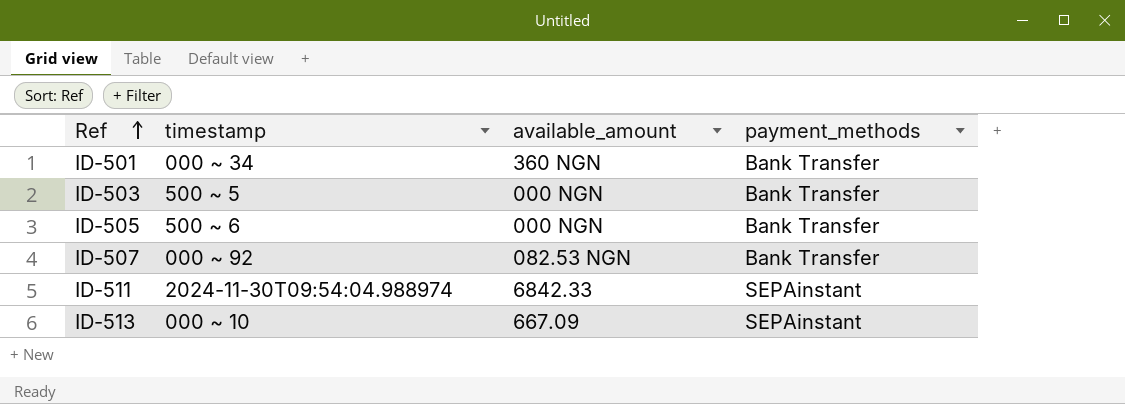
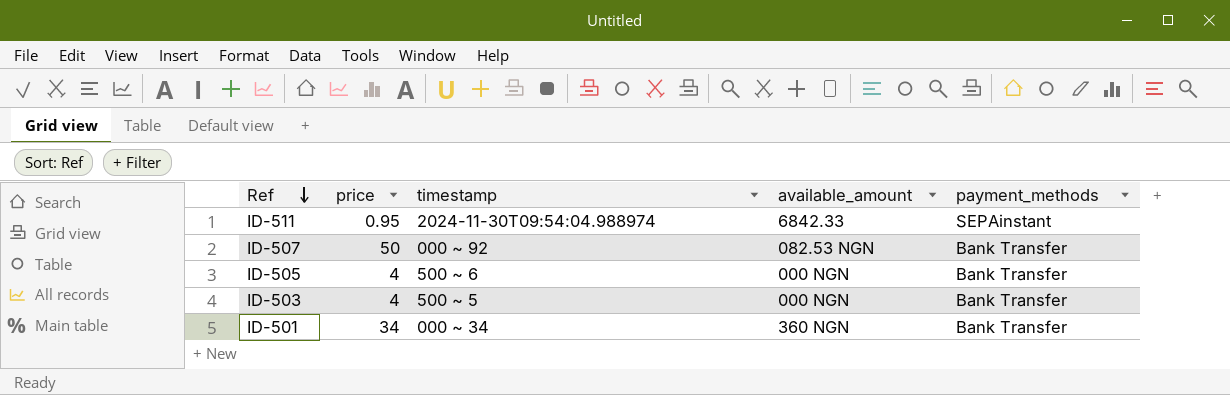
row order: Ref ascending -> Ref descending
column price | position: none -> 2
row ID-513: 000 ~ 10 | 667.09 | SEPAinstant -> none

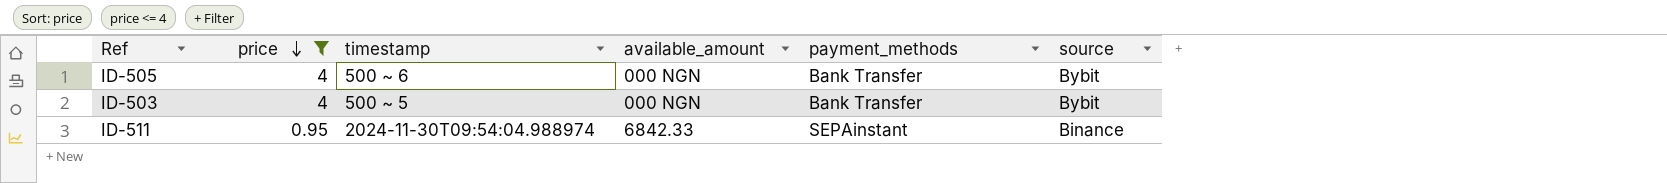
filter: none -> price <= 4
row order: Ref descending -> price descending
column source | position: none -> 6

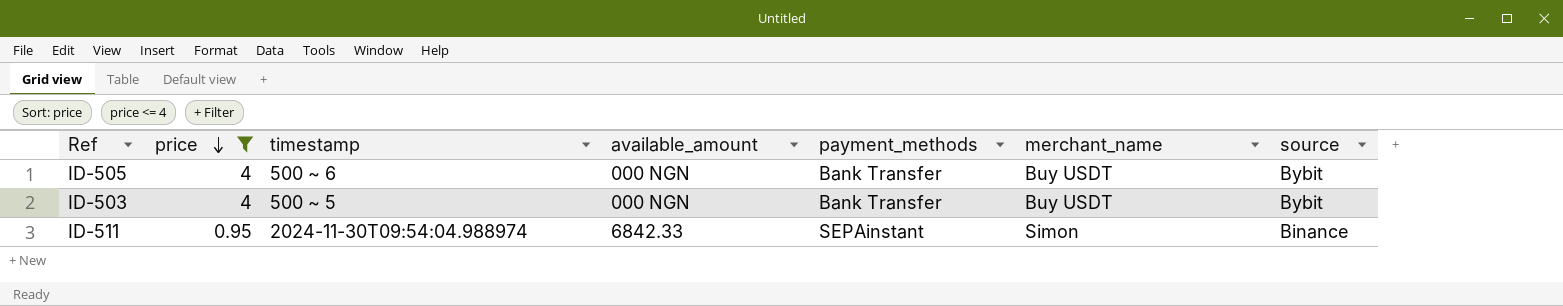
column merchant_name | position: none -> 6

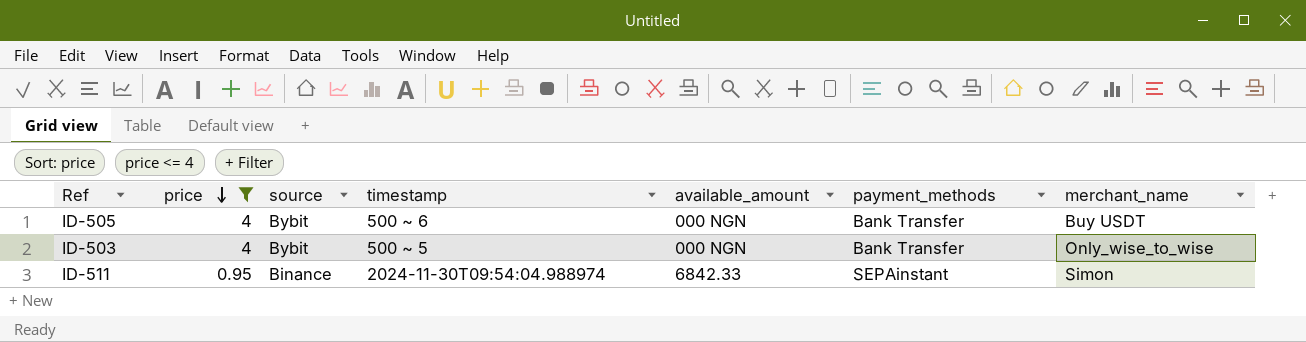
column source | position: 7 -> 3
ID-503 | merchant_name: Buy USDT -> Only_wise_to_wise

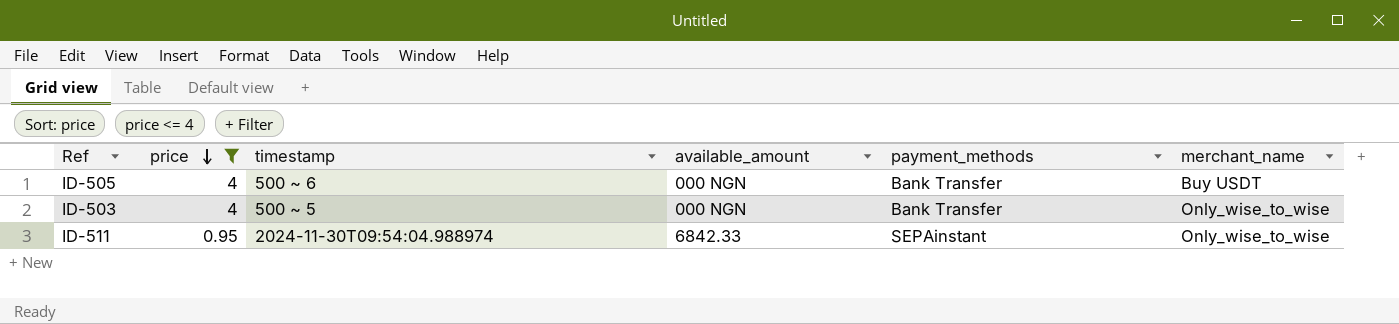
column source | position: 3 -> none
ID-511 | merchant_name: Simon -> Only_wise_to_wise

